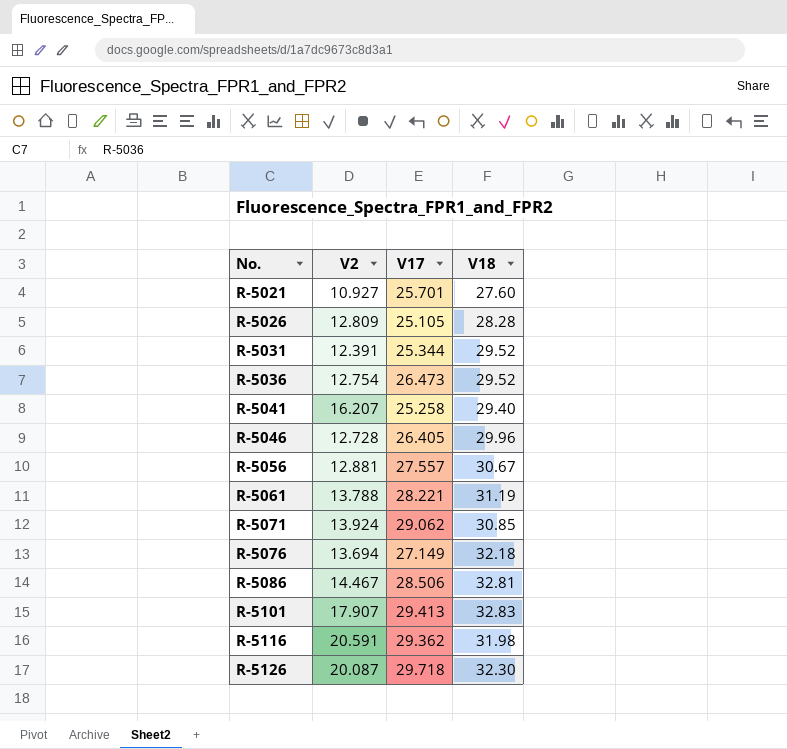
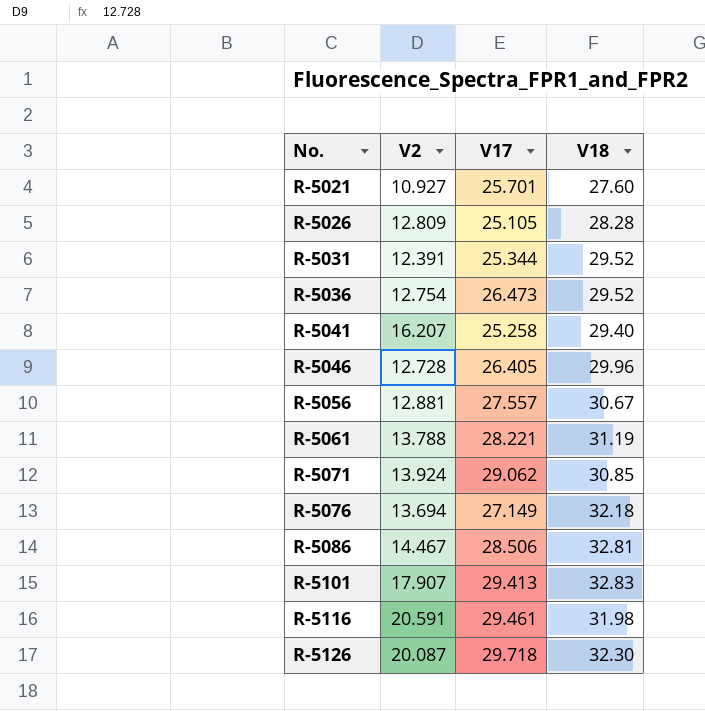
R-5116 | V17: 29.362 -> 29.461

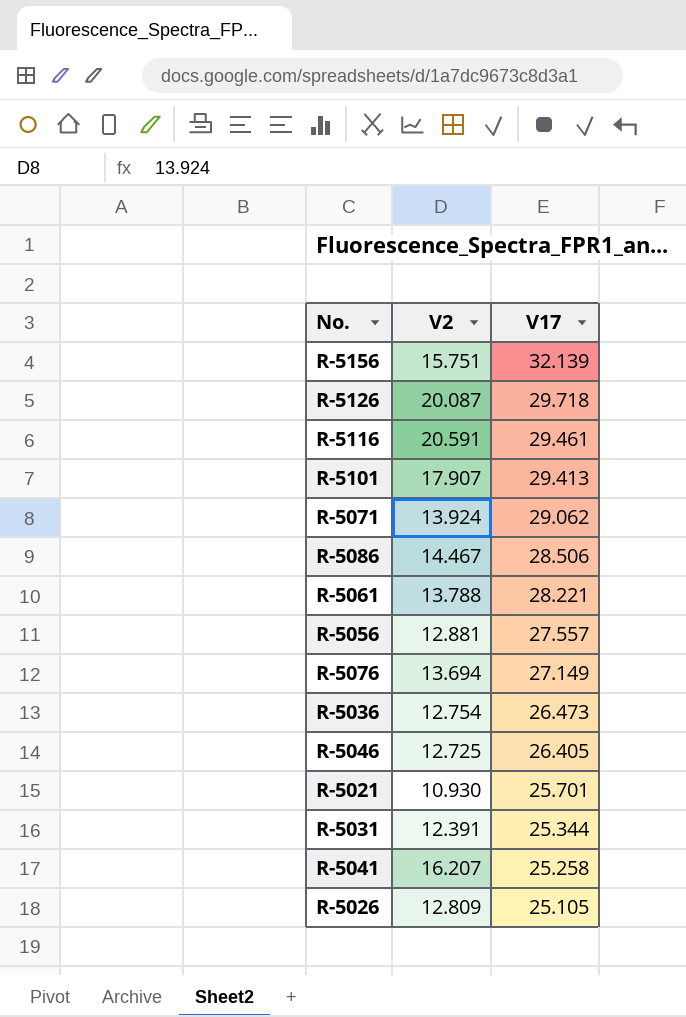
row order: No. ascending -> V17 descending
column V18 | position: 4 -> none
row R-5156: none -> 15.751 | 32.139
R-5046 | V2: 12.728 -> 12.725
R-5021 | V2: 10.927 -> 10.930

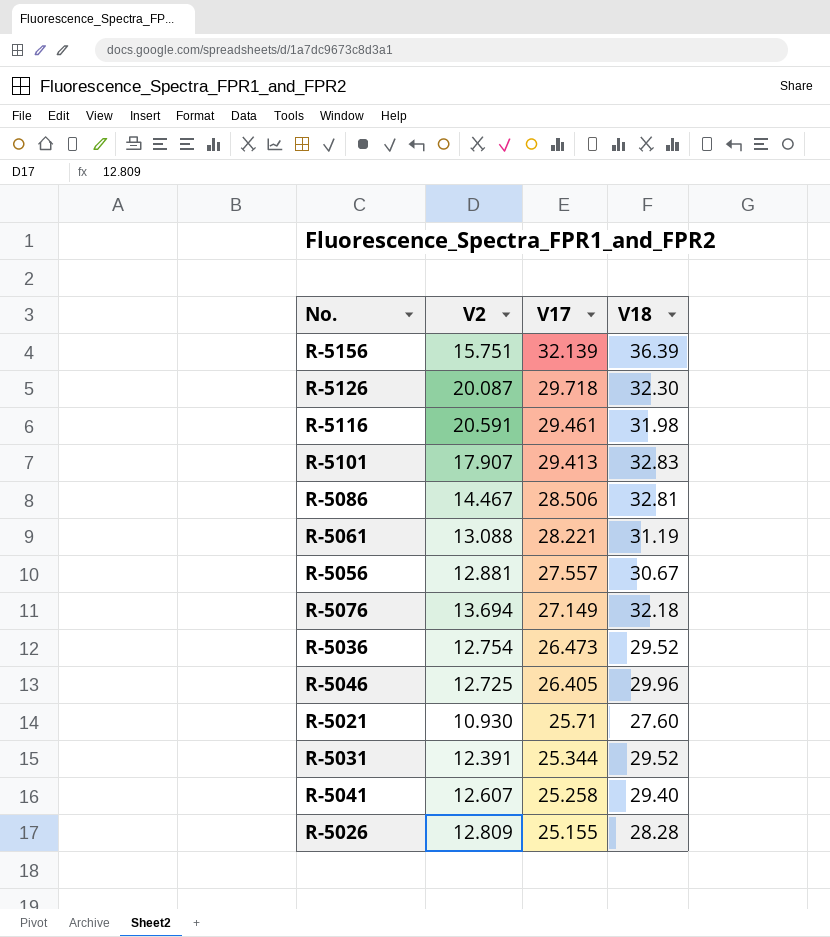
column V18 | position: none -> 4
row R-5071: 13.924 | 29.062 -> none
R-5061 | V2: 13.788 -> 13.088
R-5021 | V17: 25.701 -> 25.71
R-5041 | V2: 16.207 -> 12.607
R-5026 | V17: 25.105 -> 25.155

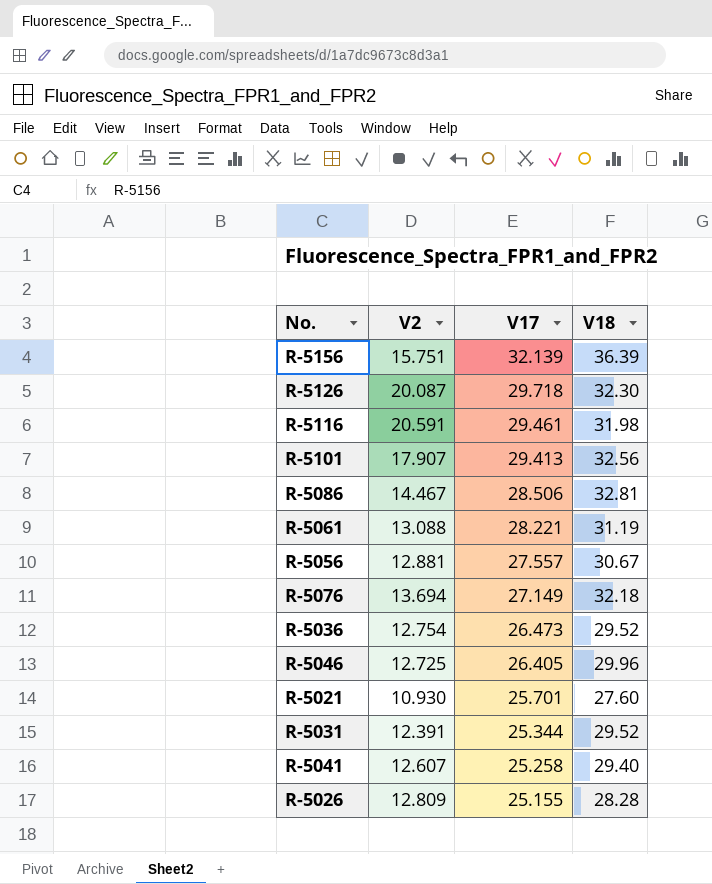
R-5101 | V18: 32.83 -> 32.56
R-5021 | V17: 25.71 -> 25.701

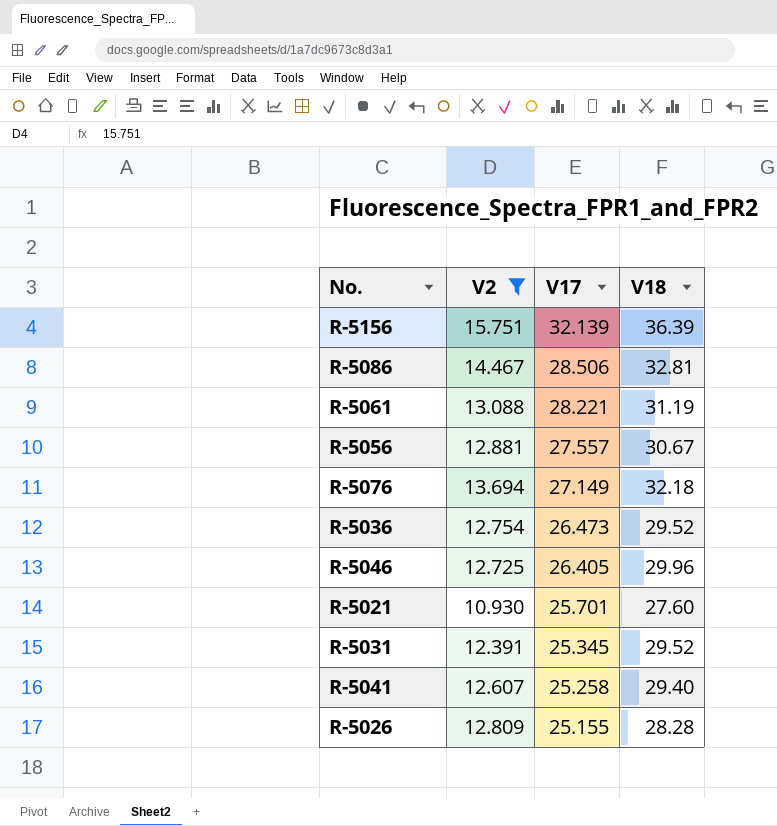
filter: none -> V2 <= 15.751
R-5031 | V17: 25.344 -> 25.345

